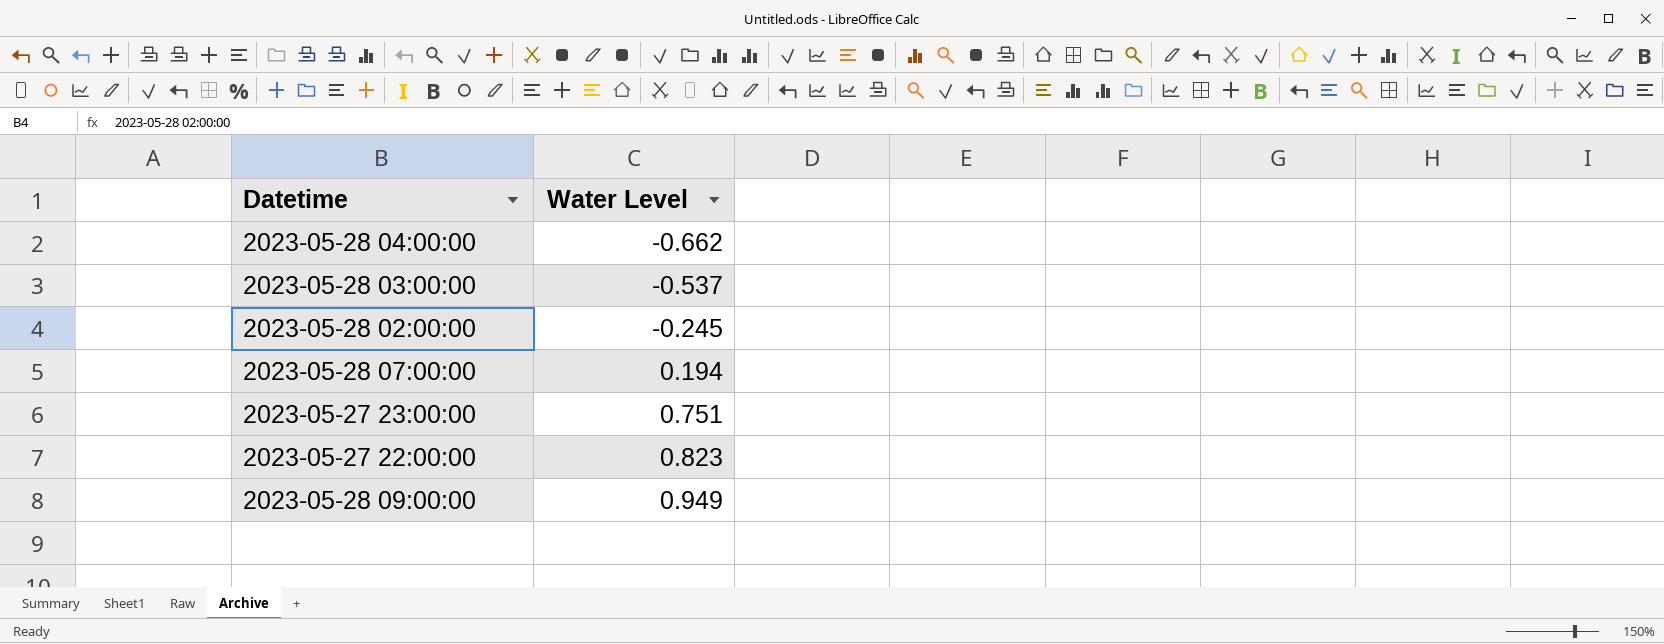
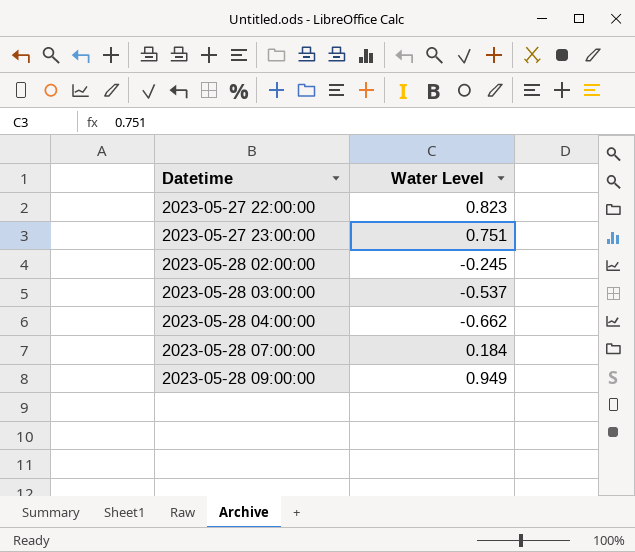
row order: Water Level ascending -> Datetime ascending
2023-05-28 07:00:00 | Water Level: 0.194 -> 0.184

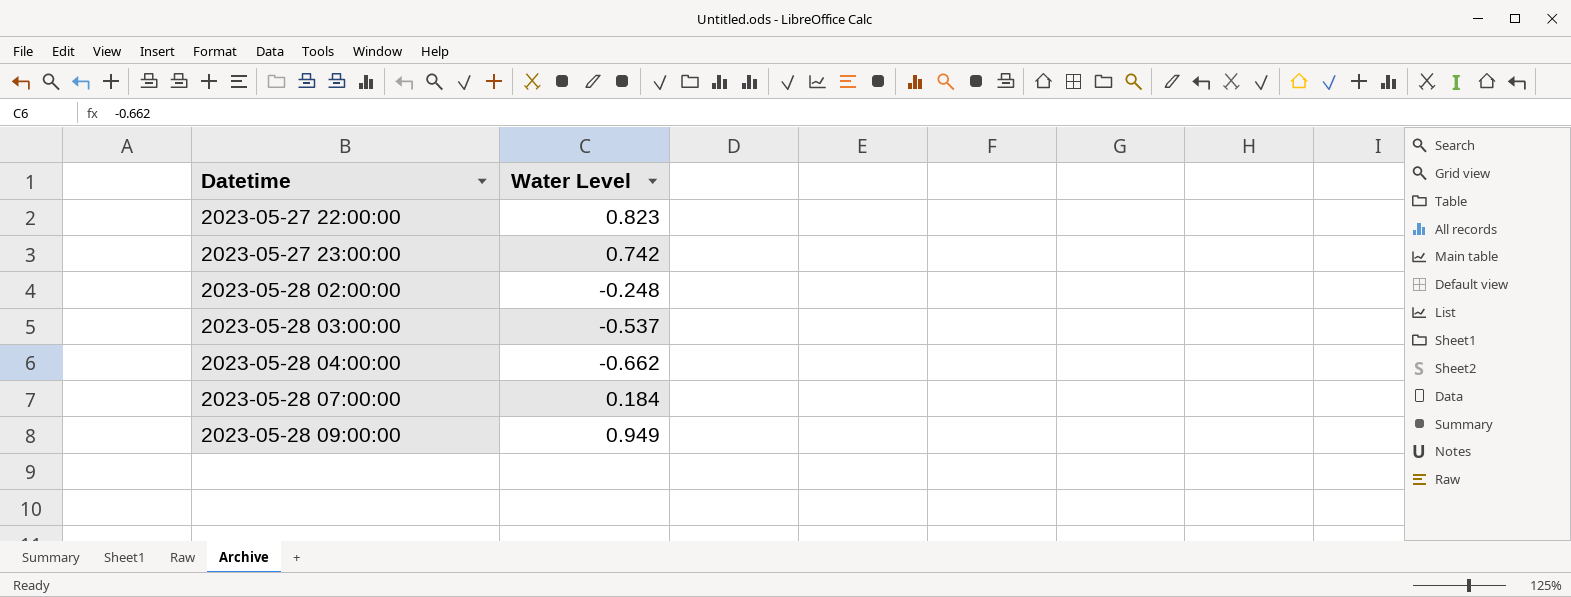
2023-05-27 23:00:00 | Water Level: 0.751 -> 0.742
2023-05-28 02:00:00 | Water Level: -0.245 -> -0.248

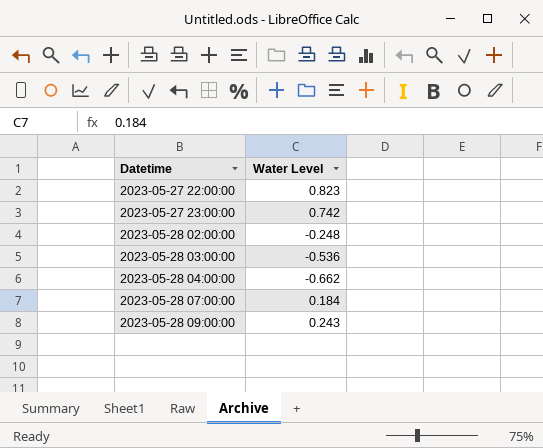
2023-05-28 03:00:00 | Water Level: -0.537 -> -0.536
2023-05-28 09:00:00 | Water Level: 0.949 -> 0.243

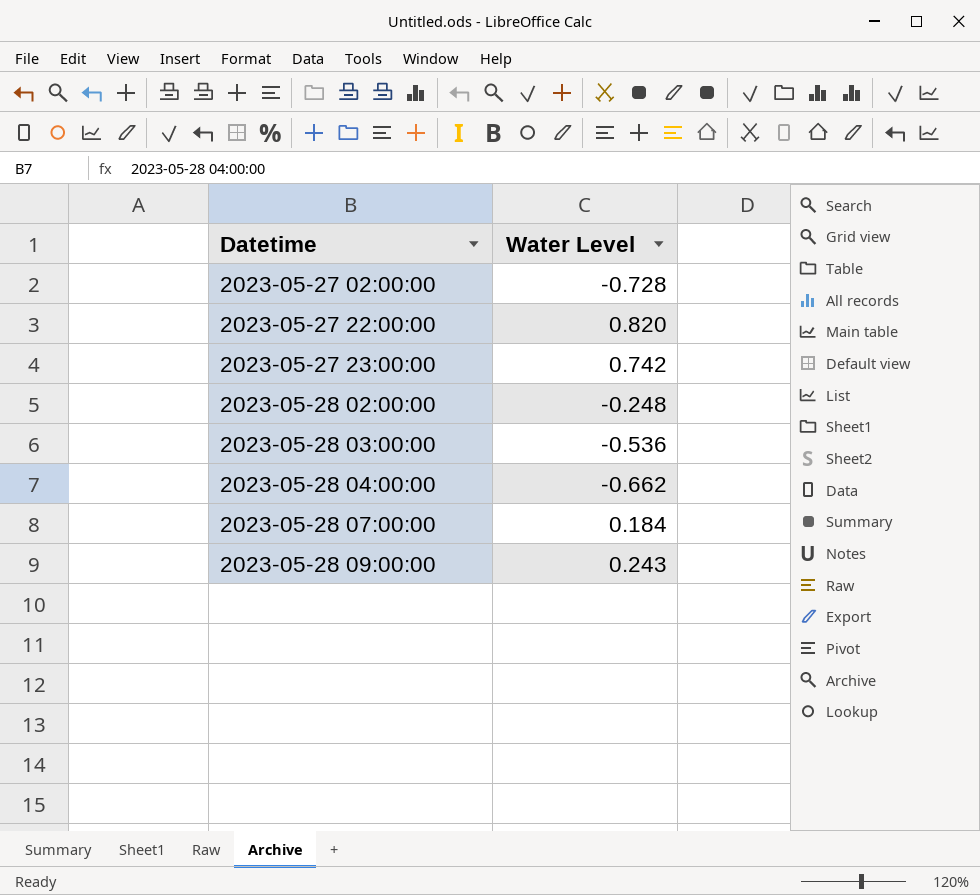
row 2023-05-27 02:00:00: none -> -0.728
2023-05-27 22:00:00 | Water Level: 0.823 -> 0.820

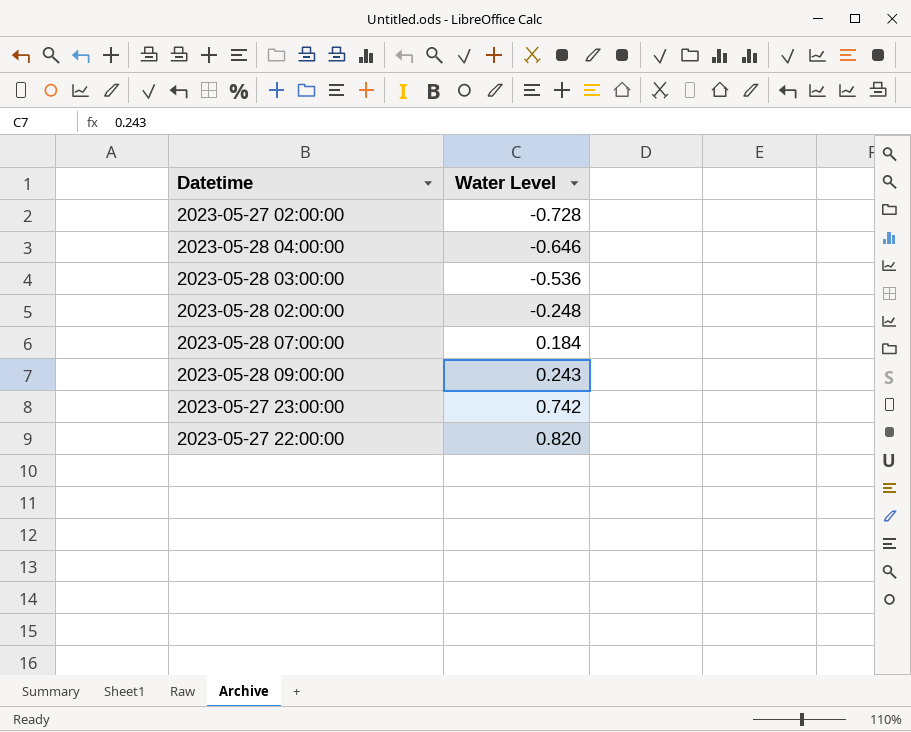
row order: Datetime ascending -> Water Level ascending
2023-05-28 04:00:00 | Water Level: -0.662 -> -0.646

